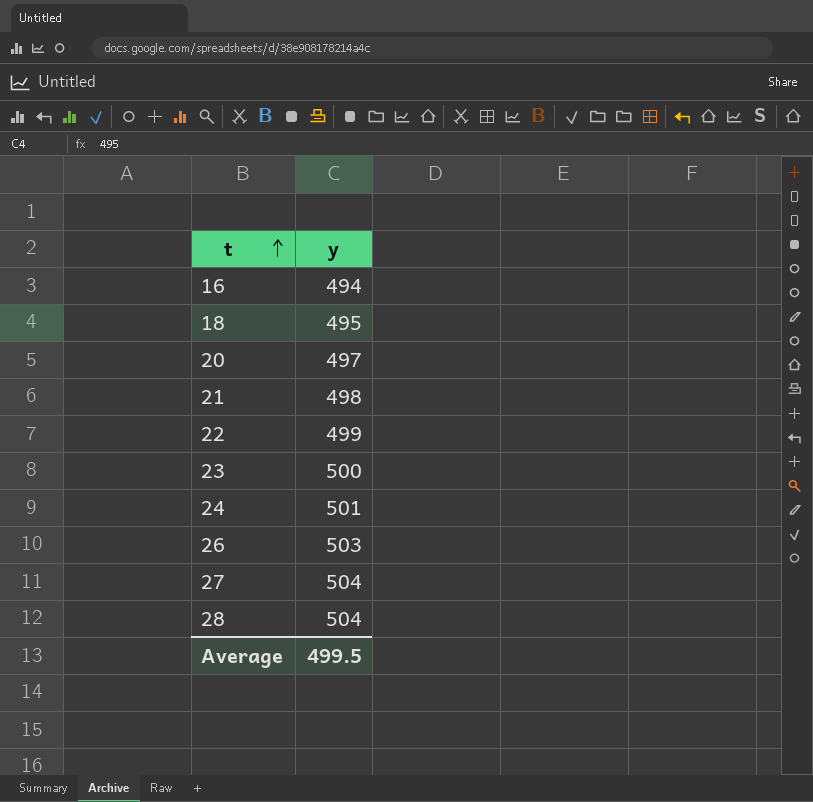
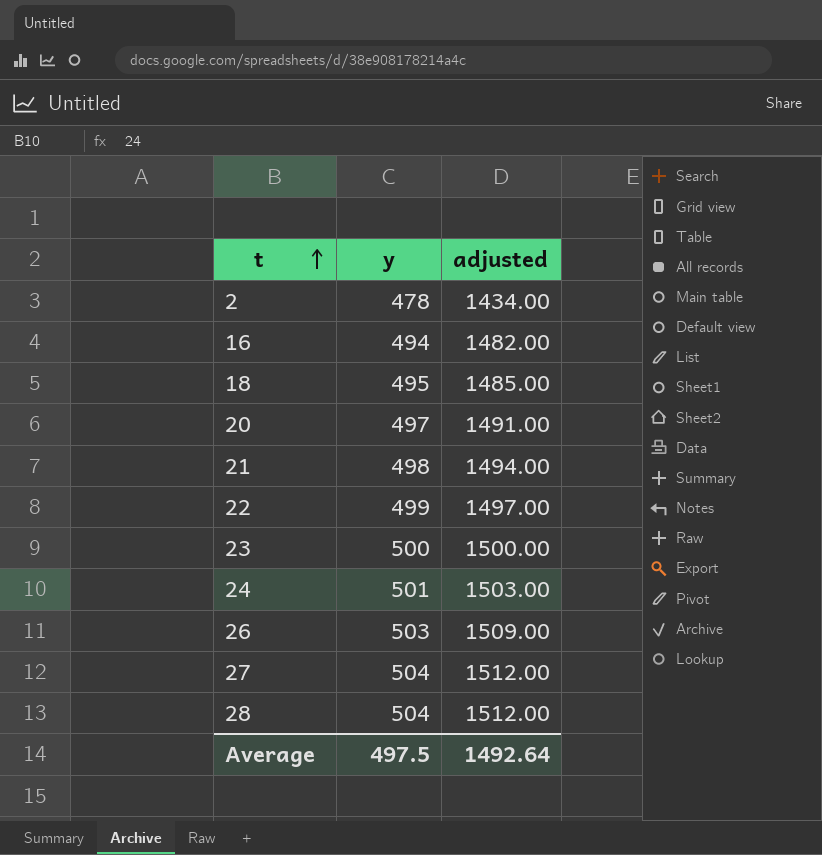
column adjusted | formula: none -> [y] * 3
row 2: none -> 478 | 1434.00
Average | y: 499.5 -> 497.5

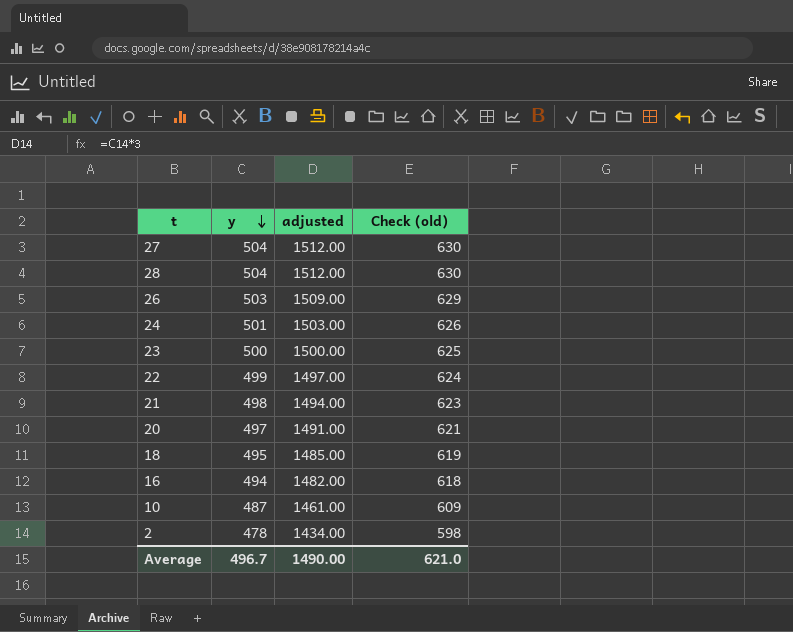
row order: t ascending -> y descending
column Check (old) | formula: none -> [y] * 1.25
row 10: none -> 487 | 1461.00 | 609
Average | y: 497.5 -> 496.7
Average | adjusted: 1492.64 -> 1490.00

